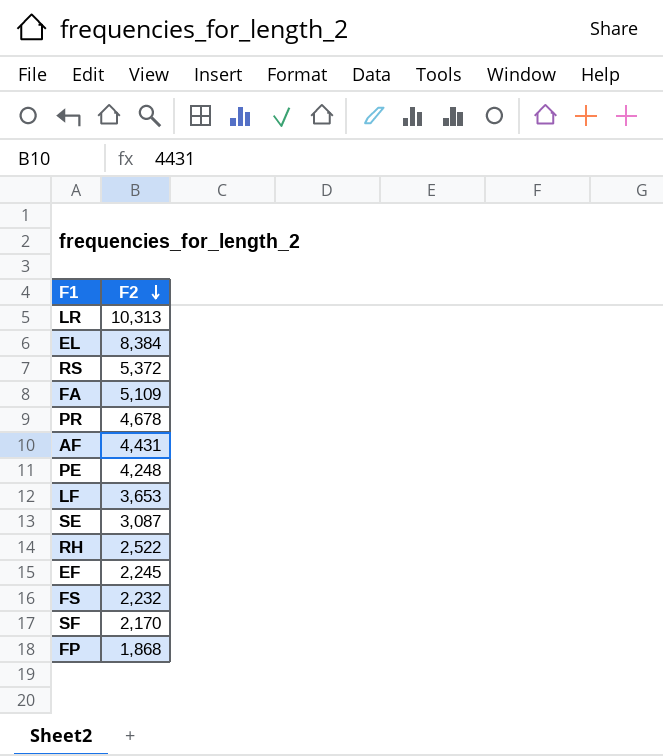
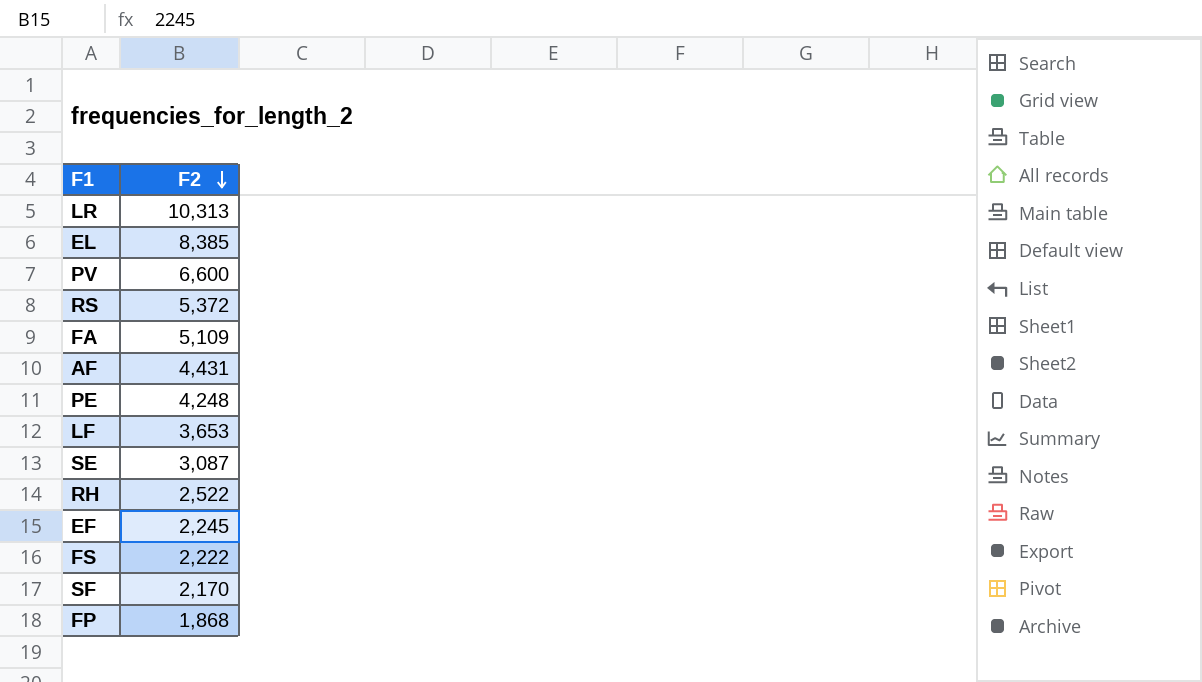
row PR: 4,678 -> none
EL | F2: 8,384 -> 8,385
row PV: none -> 6,600
FS | F2: 2,232 -> 2,222

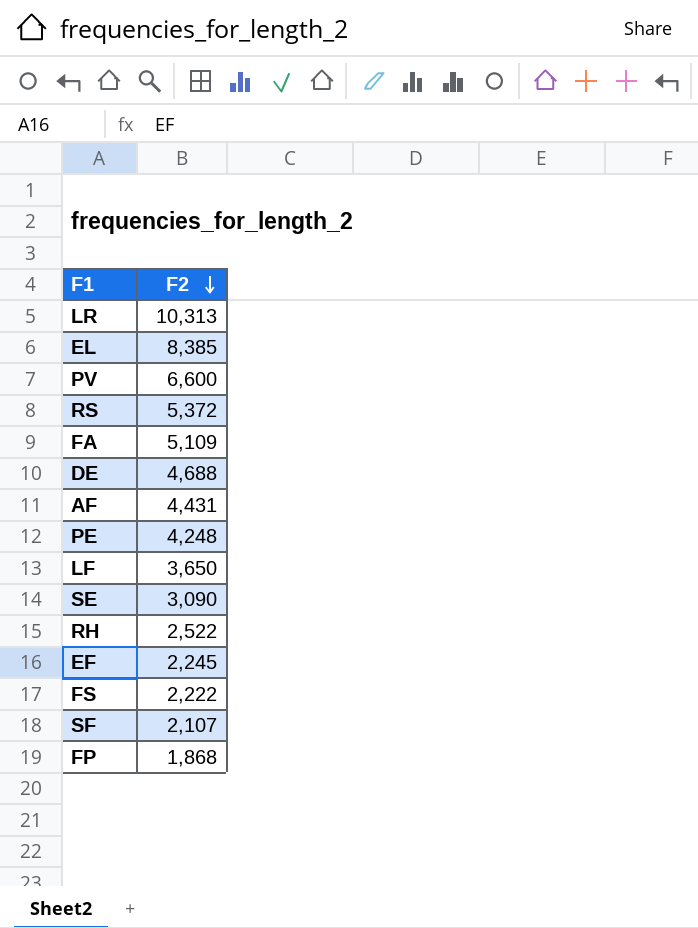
row DE: none -> 4,688
LF | F2: 3,653 -> 3,650
SE | F2: 3,087 -> 3,090
SF | F2: 2,170 -> 2,107

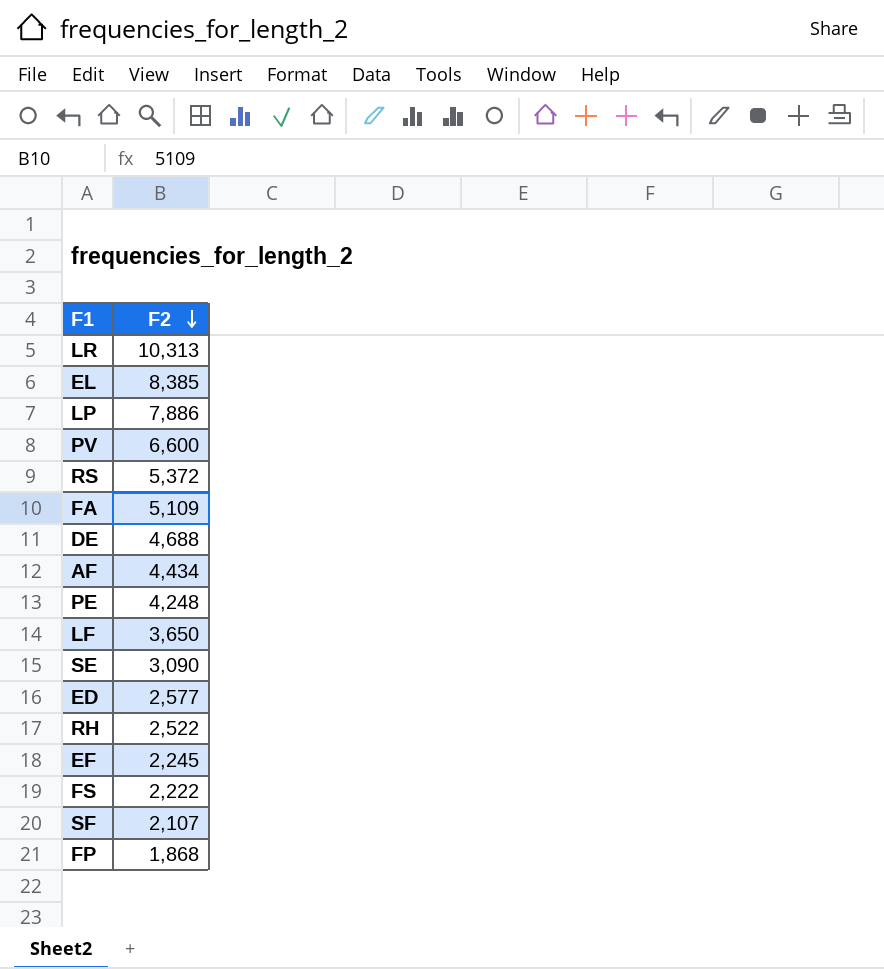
row LP: none -> 7,886
AF | F2: 4,431 -> 4,434
row ED: none -> 2,577

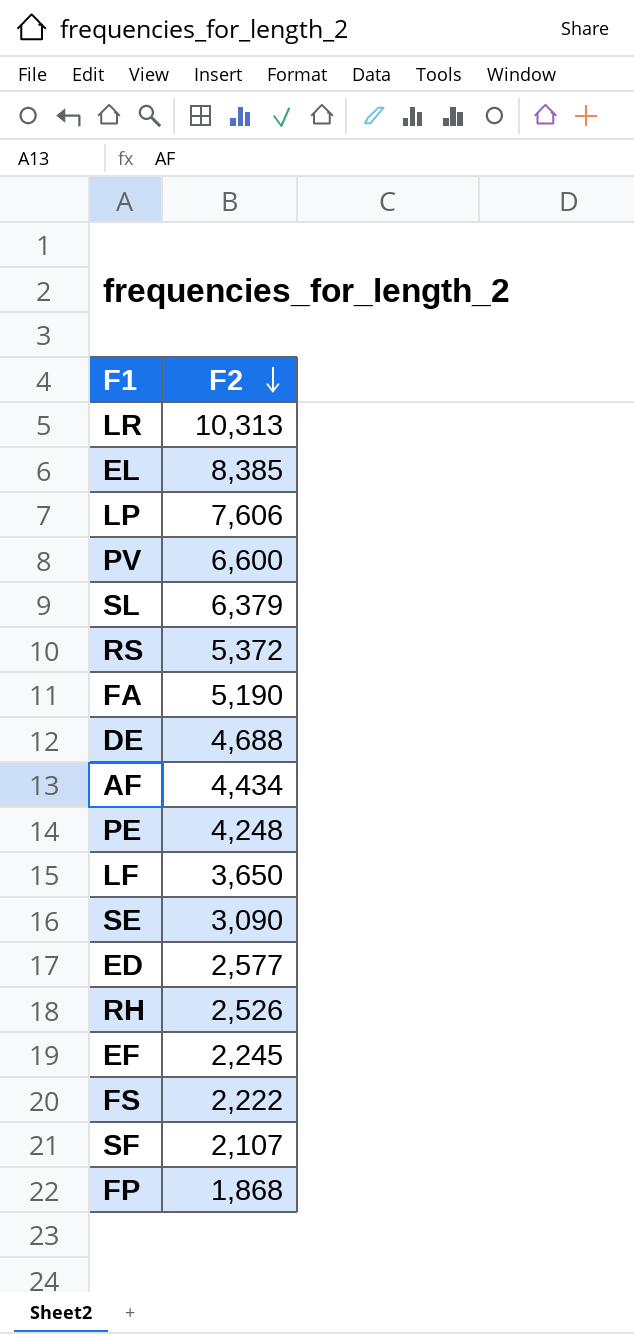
LP | F2: 7,886 -> 7,606
row SL: none -> 6,379
FA | F2: 5,109 -> 5,190
RH | F2: 2,522 -> 2,526

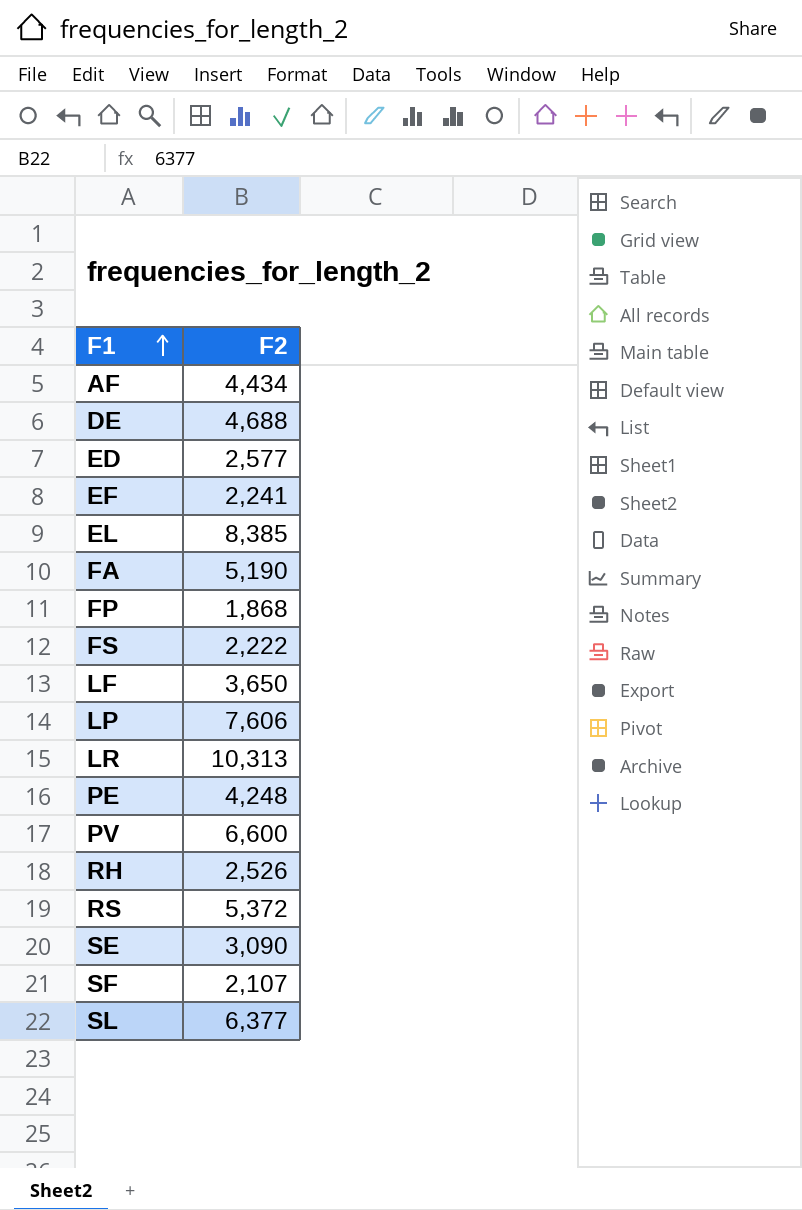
row order: F2 descending -> F1 ascending
EF | F2: 2,245 -> 2,241
SL | F2: 6,379 -> 6,377

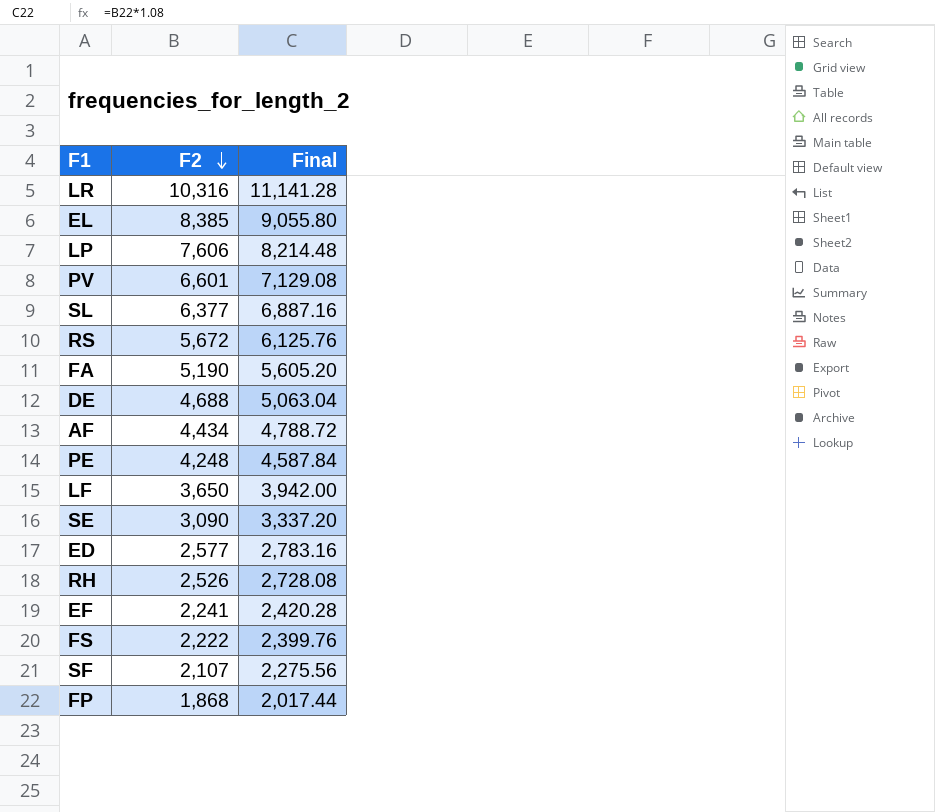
row order: F1 ascending -> F2 descending
column Final | formula: none -> [F2] * 1.08
LR | F2: 10,313 -> 10,316
PV | F2: 6,600 -> 6,601
RS | F2: 5,372 -> 5,672

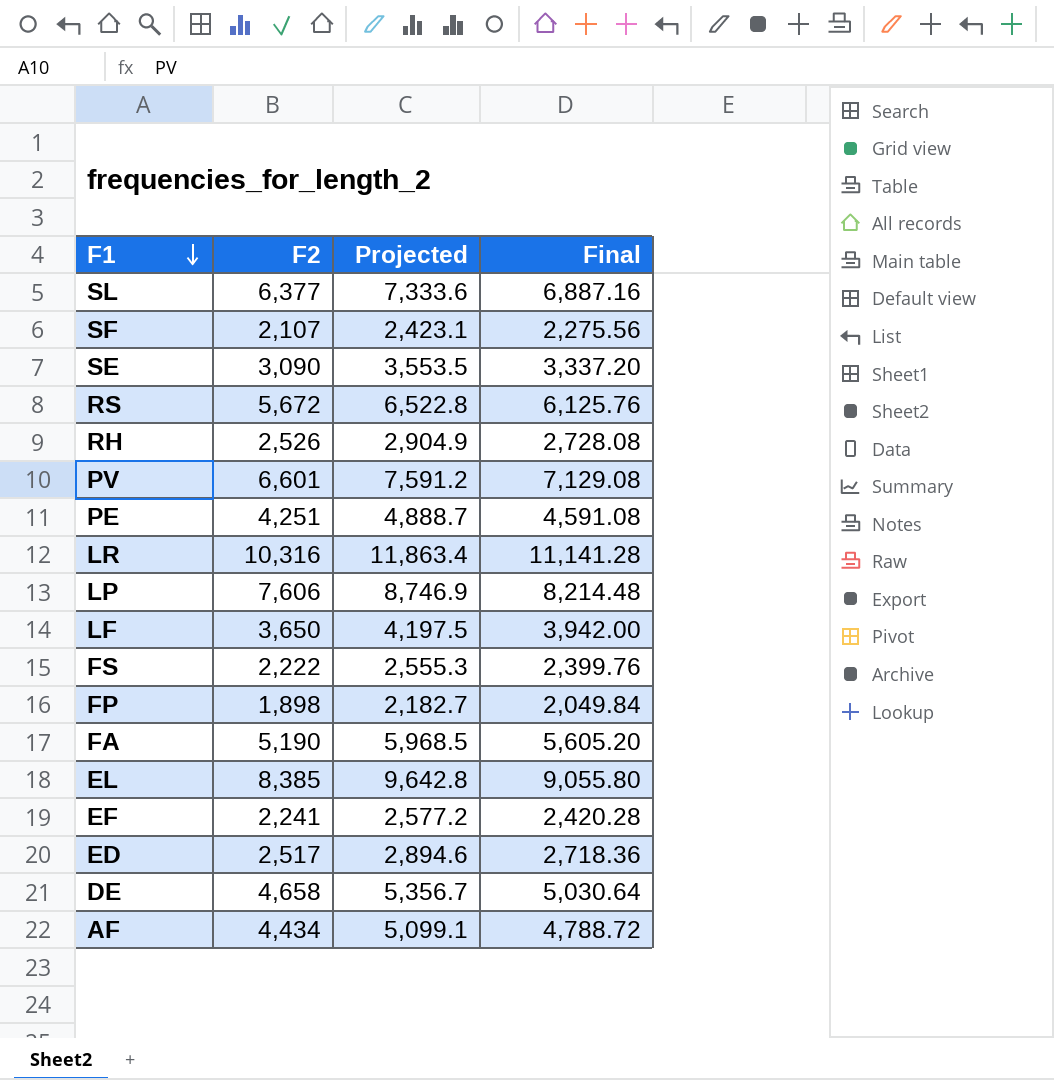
row order: F2 descending -> F1 descending
column Projected | formula: none -> [F2] * 1.15
PE | F2: 4,248 -> 4,251
PE | Final: 4,587.84 -> 4,591.08
FP | F2: 1,868 -> 1,898
FP | Final: 2,017.44 -> 2,049.84
ED | F2: 2,577 -> 2,517
ED | Final: 2,783.16 -> 2,718.36
DE | F2: 4,688 -> 4,658
DE | Final: 5,063.04 -> 5,030.64

